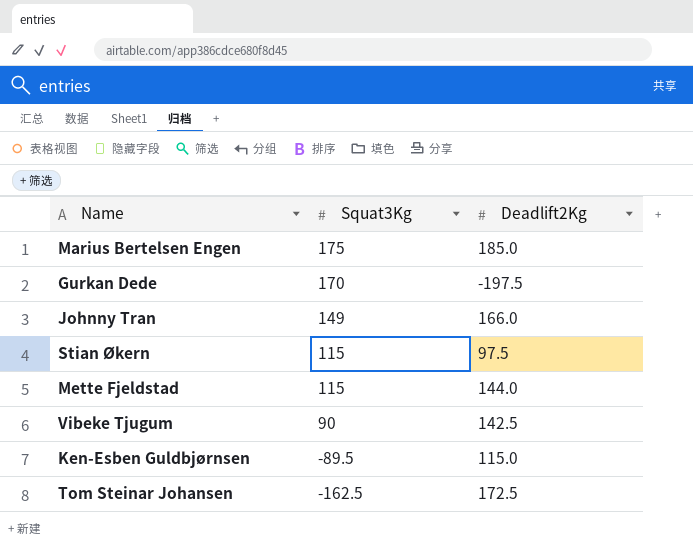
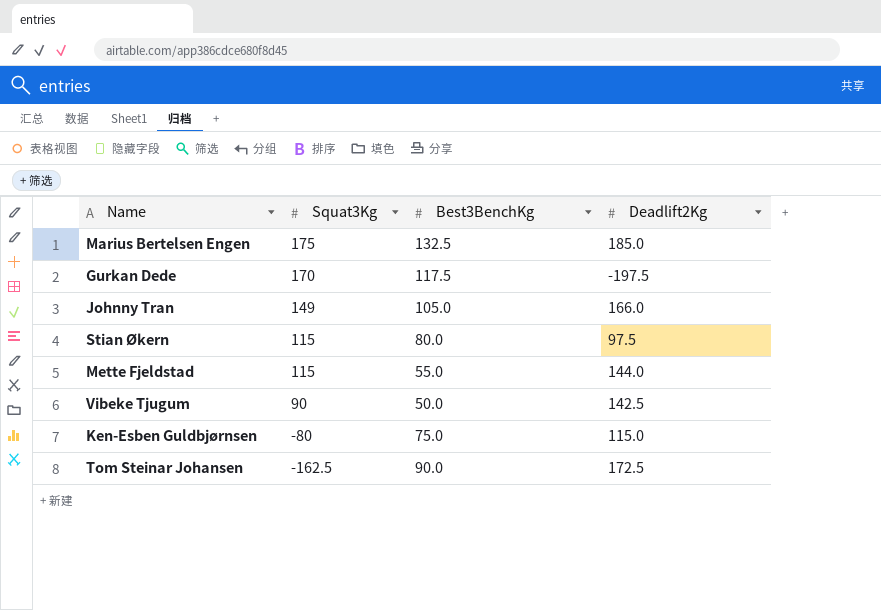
column Best3BenchKg | position: none -> 3
Ken-Esben Guldbjørnsen | Squat3Kg: -89.5 -> -80

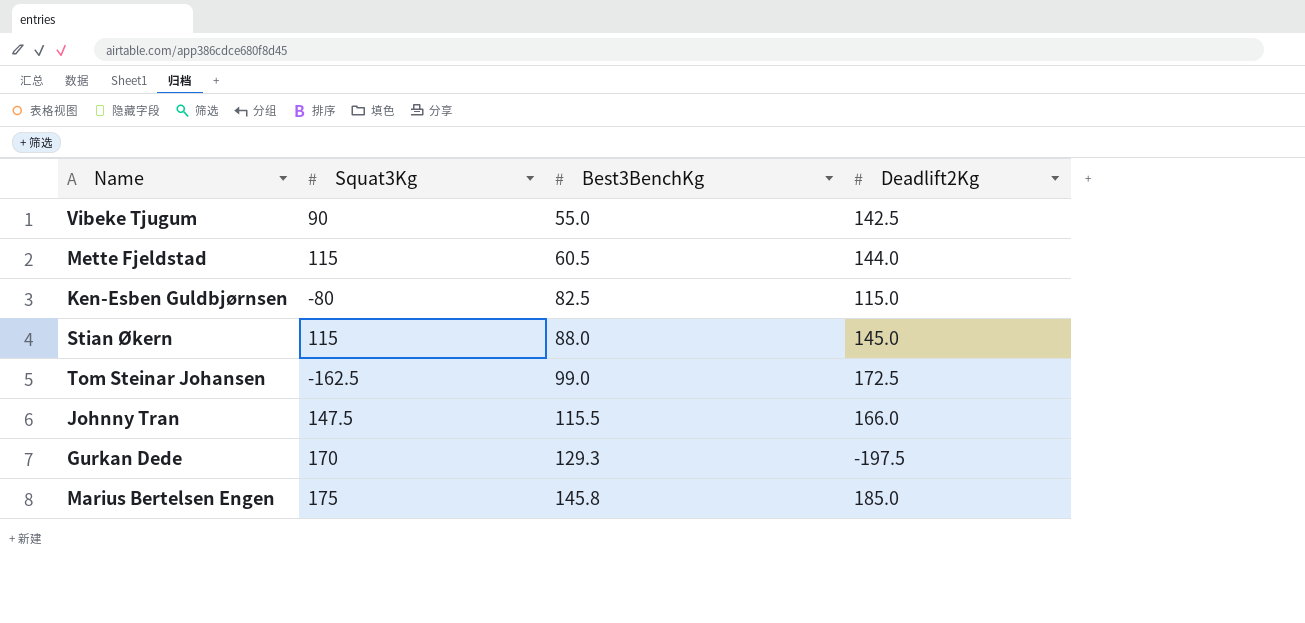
row order: Squat3Kg descending -> Best3BenchKg ascending
Vibeke Tjugum | Best3BenchKg: 50.0 -> 55.0
Mette Fjeldstad | Best3BenchKg: 55.0 -> 60.5
Ken-Esben Guldbjørnsen | Best3BenchKg: 75.0 -> 82.5
Stian Økern | Best3BenchKg: 80.0 -> 88.0
Stian Økern | Deadlift2Kg: 97.5 -> 145.0
Tom Steinar Johansen | Best3BenchKg: 90.0 -> 99.0
Johnny Tran | Squat3Kg: 149 -> 147.5
Johnny Tran | Best3BenchKg: 105.0 -> 115.5
Gurkan Dede | Best3BenchKg: 117.5 -> 129.3
Marius Bertelsen Engen | Best3BenchKg: 132.5 -> 145.8

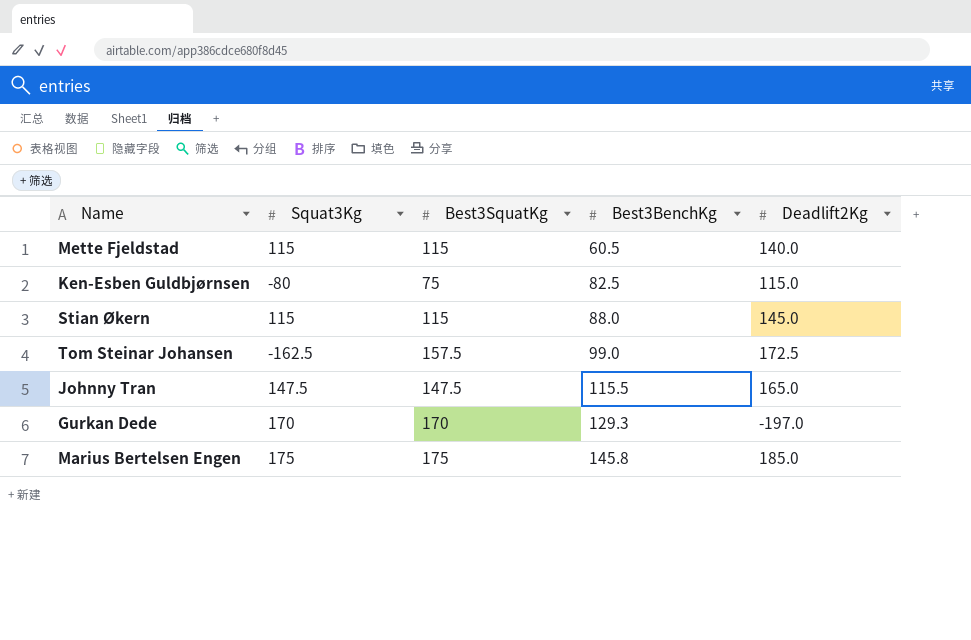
column Best3SquatKg | position: none -> 3
row Vibeke Tjugum: 90 | 55.0 | 142.5 -> none
Mette Fjeldstad | Deadlift2Kg: 144.0 -> 140.0
Johnny Tran | Deadlift2Kg: 166.0 -> 165.0
Gurkan Dede | Deadlift2Kg: -197.5 -> -197.0

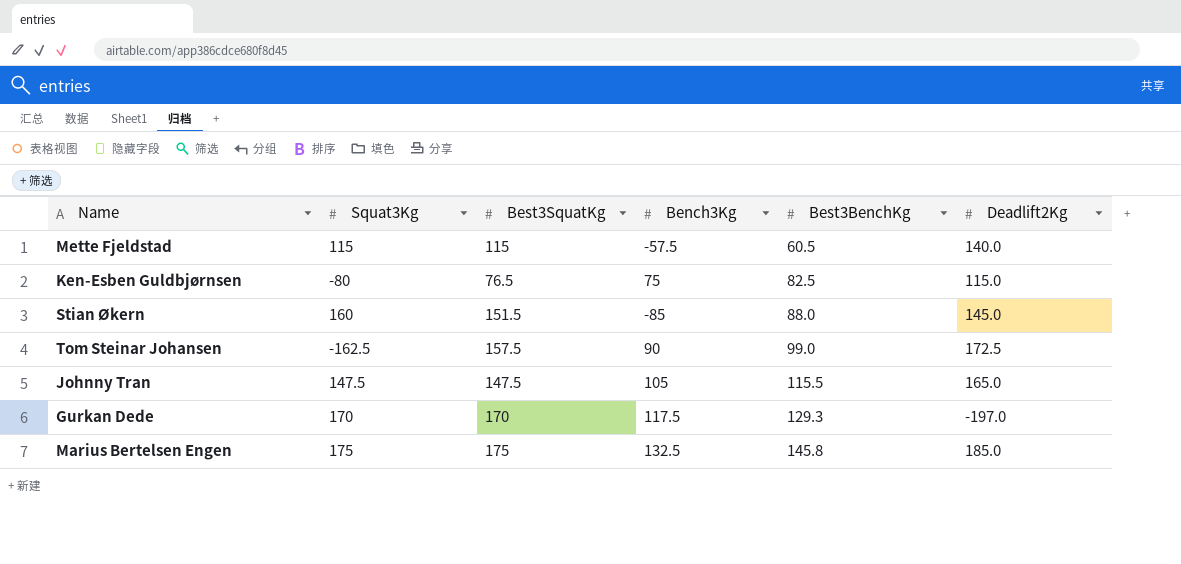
column Bench3Kg | position: none -> 4
Ken-Esben Guldbjørnsen | Best3SquatKg: 75 -> 76.5
Stian Økern | Squat3Kg: 115 -> 160
Stian Økern | Best3SquatKg: 115 -> 151.5

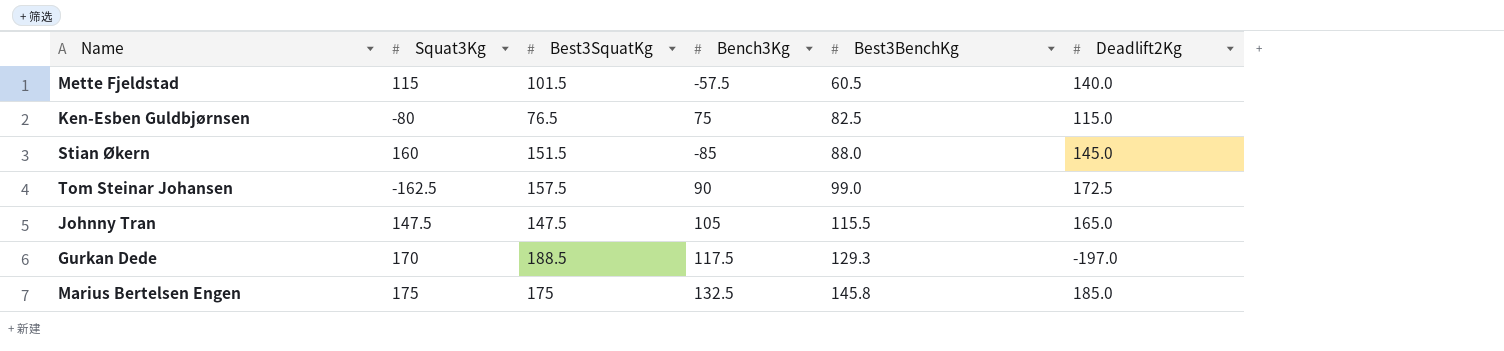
Mette Fjeldstad | Best3SquatKg: 115 -> 101.5
Gurkan Dede | Best3SquatKg: 170 -> 188.5

